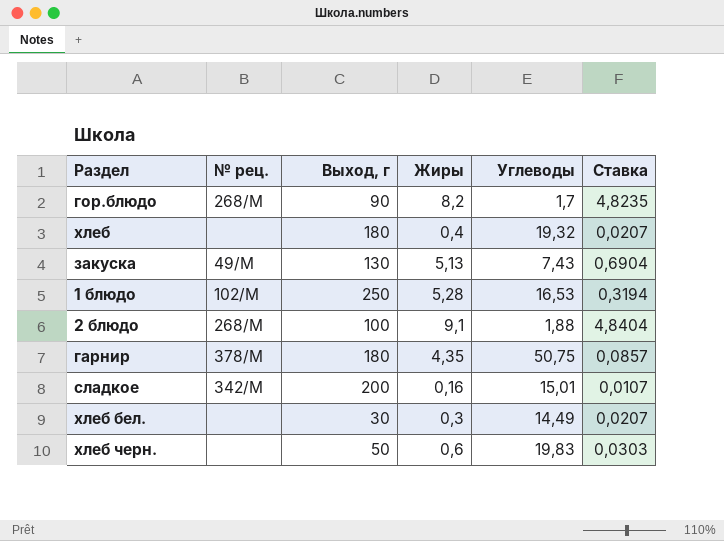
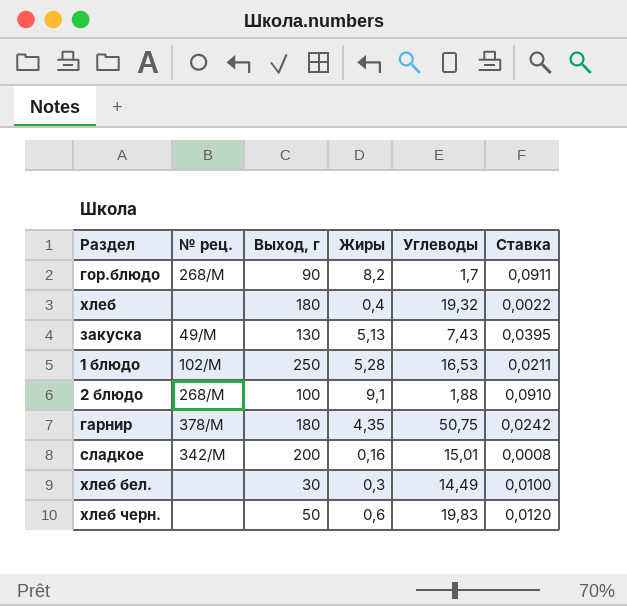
column Ставка | formula: [Жиры] / [Углеводы] -> [Жиры] / [Выход, г]

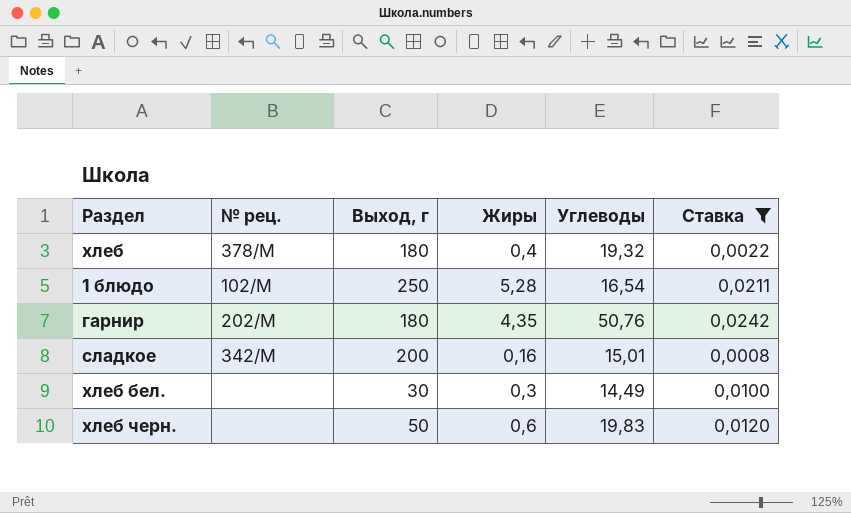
filter: none -> Ставка <= 0,0242
хлеб | № рец.: none -> 378/М
1 блюдо | Углеводы: 16,53 -> 16,54
гарнир | № рец.: 378/М -> 202/М
гарнир | Углеводы: 50,75 -> 50,76

